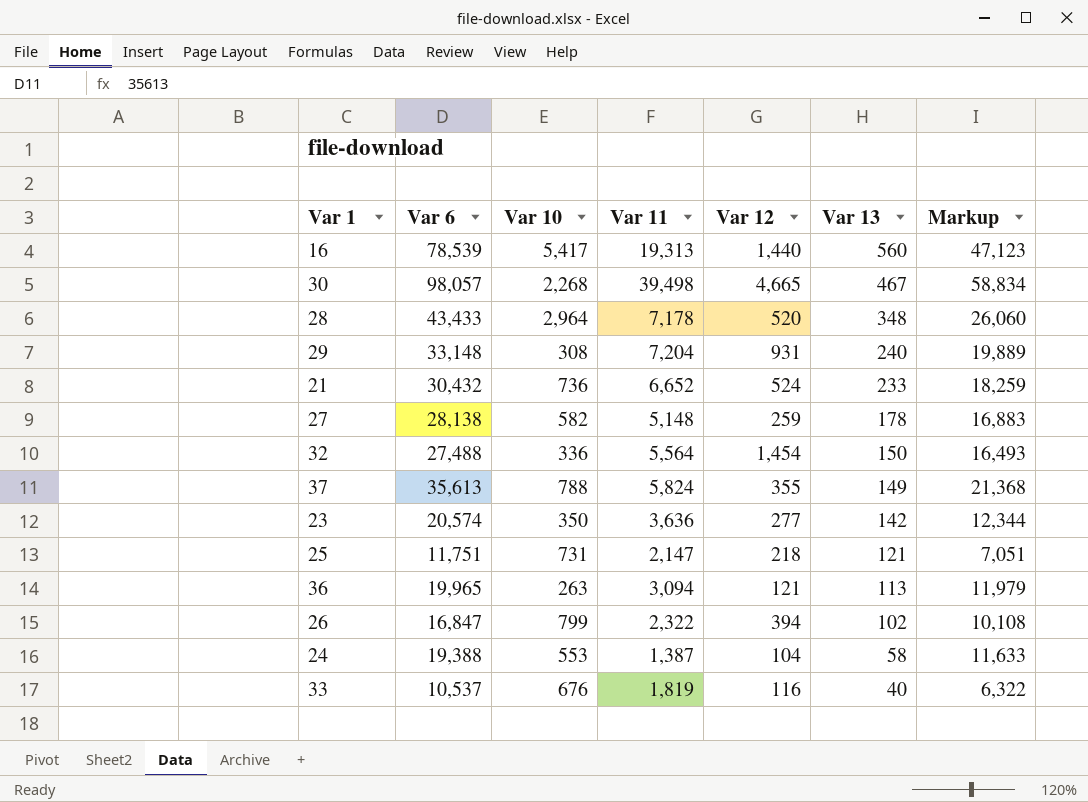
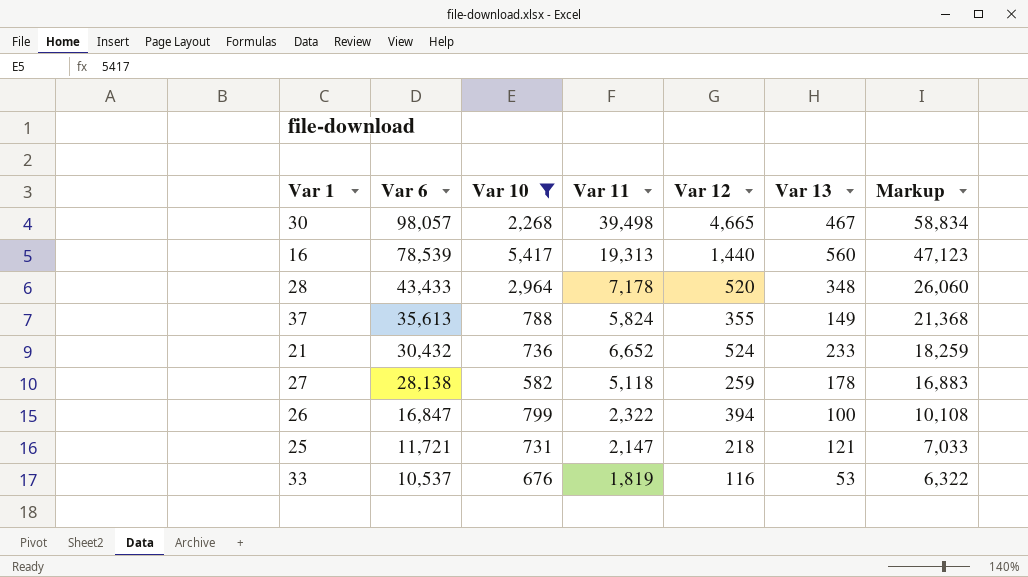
filter: none -> Var 10 >= 582
row order: Var 13 descending -> Var 6 descending
27 | Var 11: 5,148 -> 5,118
26 | Var 13: 102 -> 100
25 | Var 6: 11,751 -> 11,721
25 | Markup: 7,051 -> 7,033
33 | Var 13: 40 -> 53

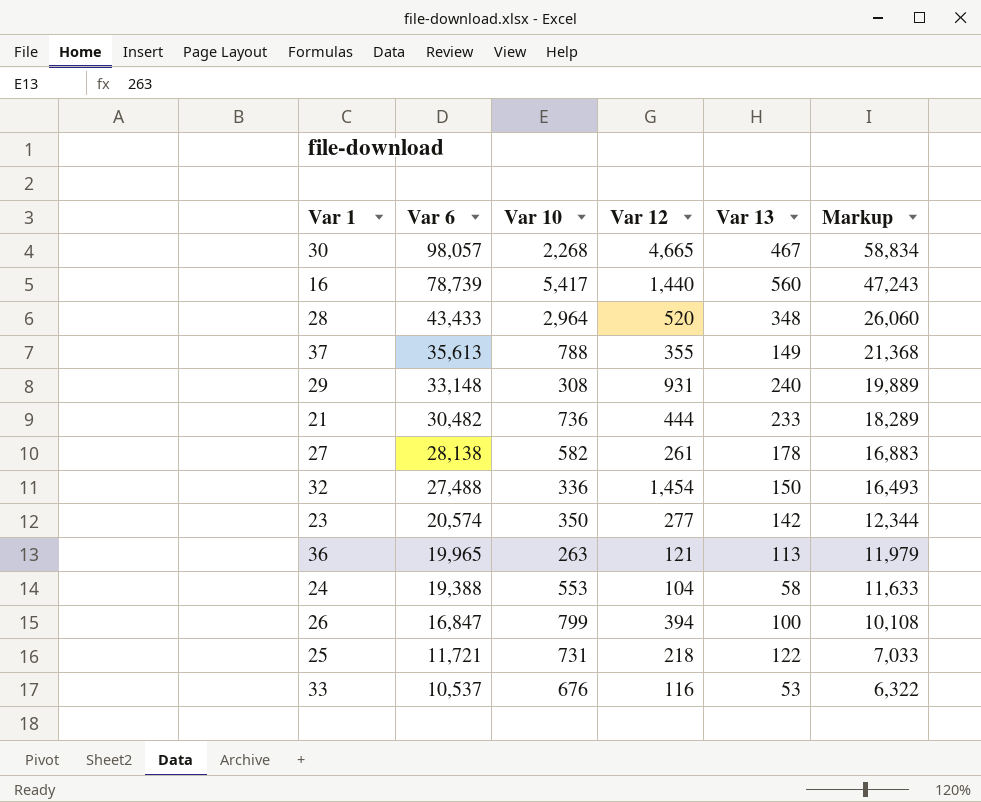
filter: Var 10 >= 582 -> none
column Var 11 | position: 4 -> none
16 | Var 6: 78,539 -> 78,739
16 | Markup: 47,123 -> 47,243
21 | Var 6: 30,432 -> 30,482
21 | Var 12: 524 -> 444
21 | Markup: 18,259 -> 18,289
27 | Var 12: 259 -> 261
25 | Var 13: 121 -> 122

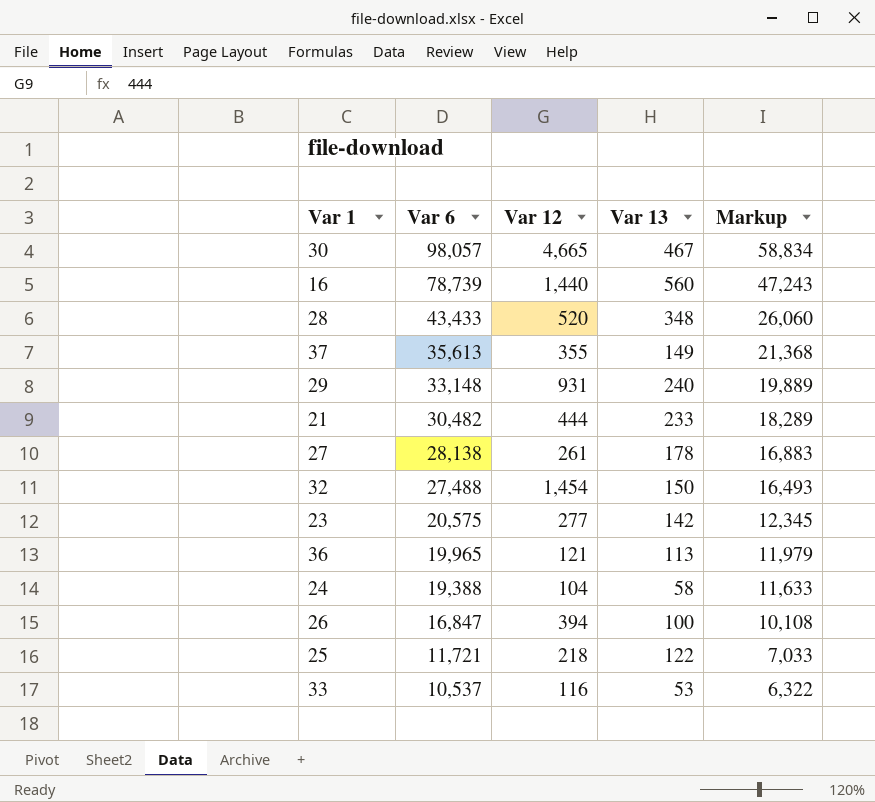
column Var 10 | position: 3 -> none
23 | Var 6: 20,574 -> 20,575
23 | Markup: 12,344 -> 12,345

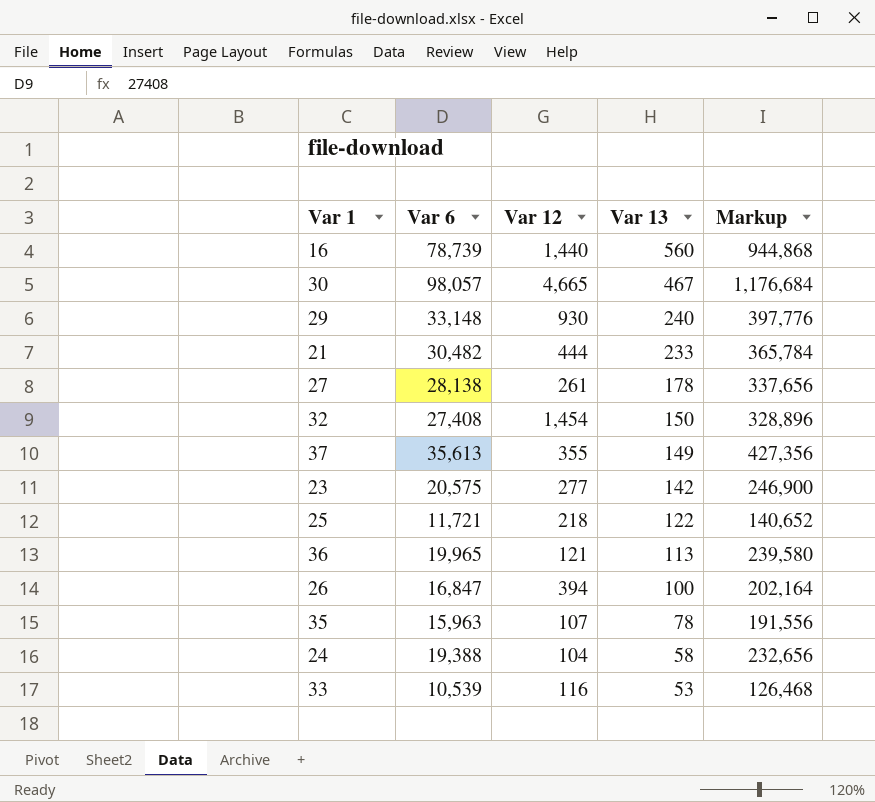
row order: Var 6 descending -> Var 13 descending
column Markup | formula: [Var 6] * 0.6 -> [Var 6] * 12
row 28: 43,433 | 520 | 348 | 26,060 -> none
29 | Var 12: 931 -> 930
32 | Var 6: 27,488 -> 27,408
row 35: none -> 15,963 | 107 | 78 | 191,556
33 | Var 6: 10,537 -> 10,539

